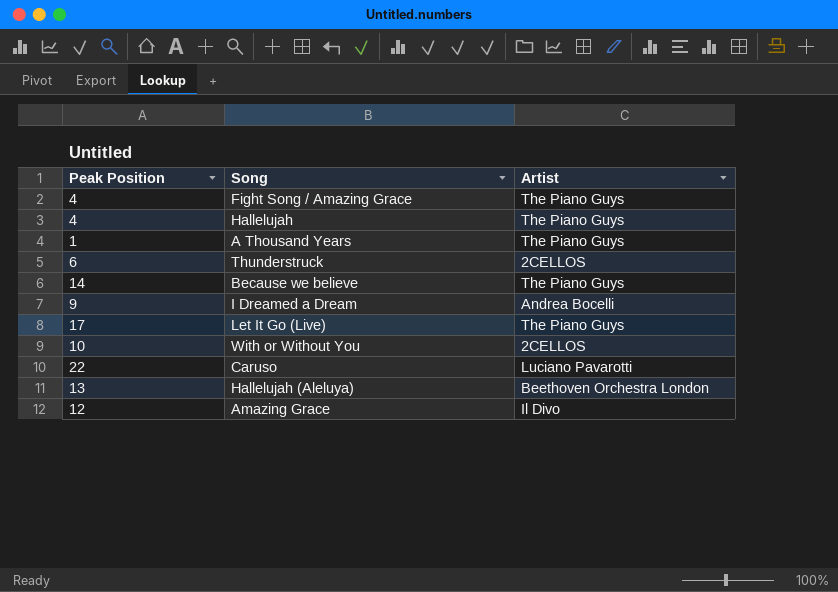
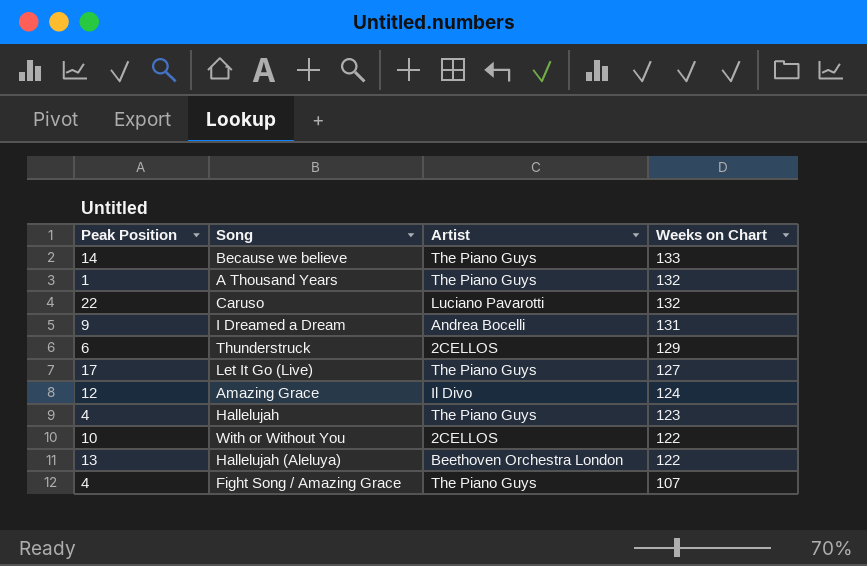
row order: none -> Weeks on Chart descending
column Weeks on Chart | position: none -> 4

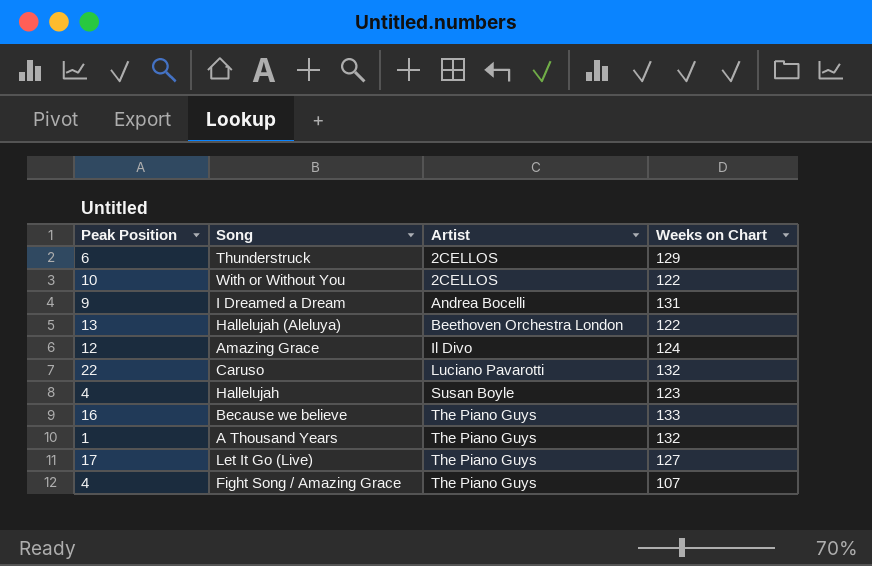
row order: Weeks on Chart descending -> Artist ascending
Hallelujah | Artist: The Piano Guys -> Susan Boyle
Because we believe | Peak Position: 14 -> 16

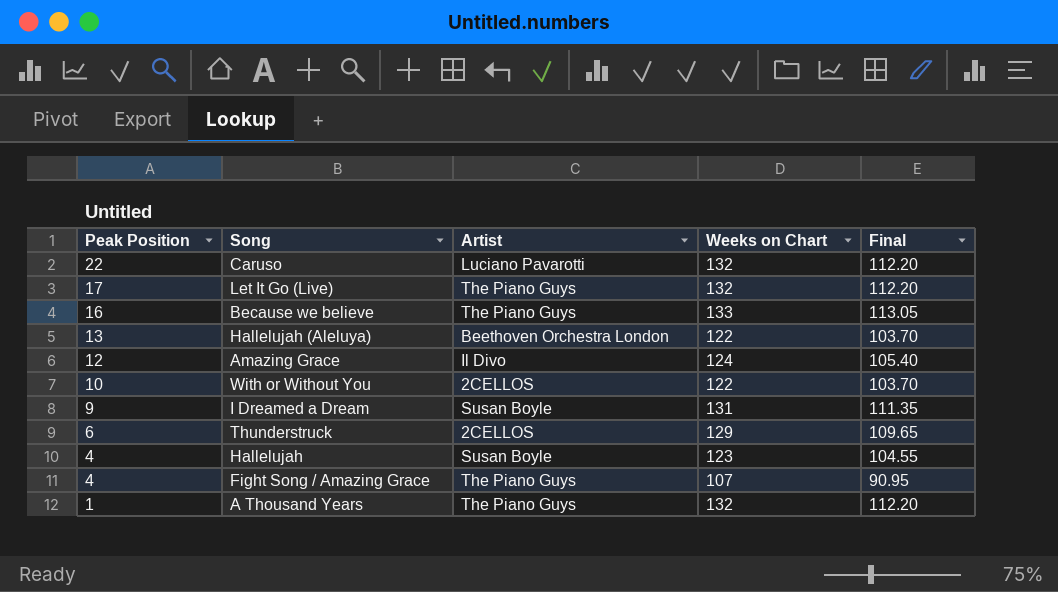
row order: Artist ascending -> Peak Position descending
column Final | formula: none -> [Weeks on Chart] * 0.85
Let It Go (Live) | Weeks on Chart: 127 -> 132
I Dreamed a Dream | Artist: Andrea Bocelli -> Susan Boyle

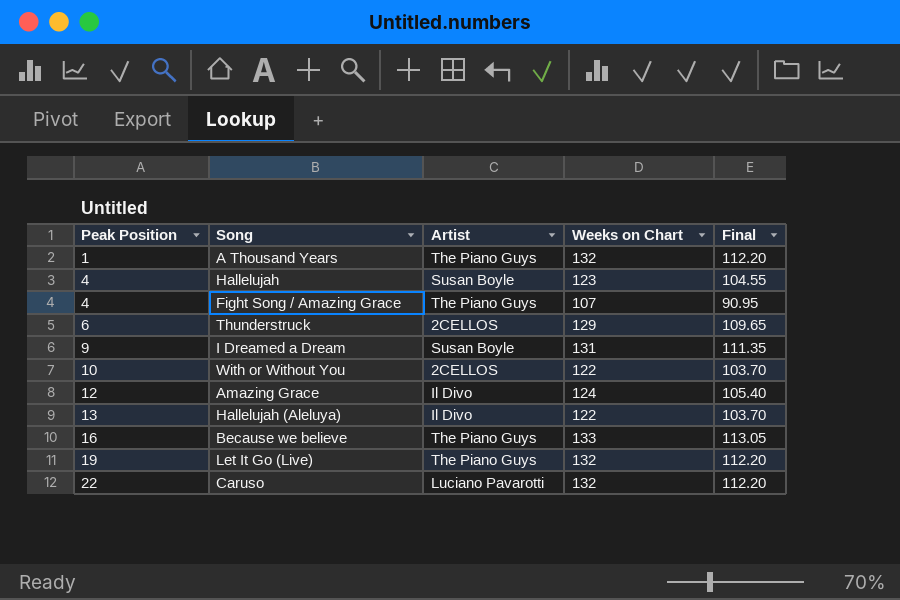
row order: Peak Position descending -> Peak Position ascending
Hallelujah (Aleluya) | Artist: Beethoven Orchestra London -> Il Divo
Let It Go (Live) | Peak Position: 17 -> 19

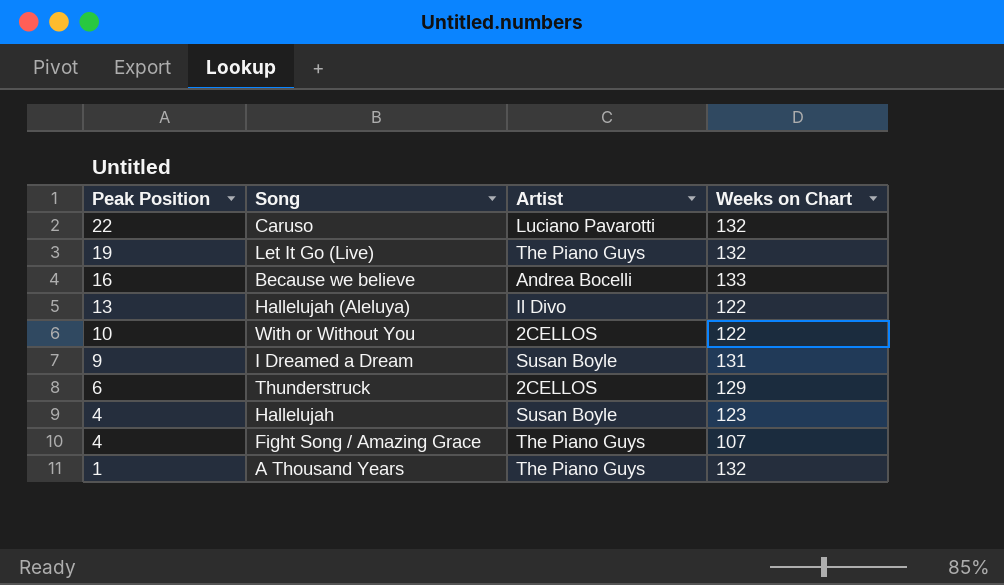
row order: Peak Position ascending -> Peak Position descending
column Final | formula: [Weeks on Chart] * 0.85 -> none
row Amazing Grace: 12 | Il Divo | 124 | 105.40 -> none
Because we believe | Artist: The Piano Guys -> Andrea Bocelli

